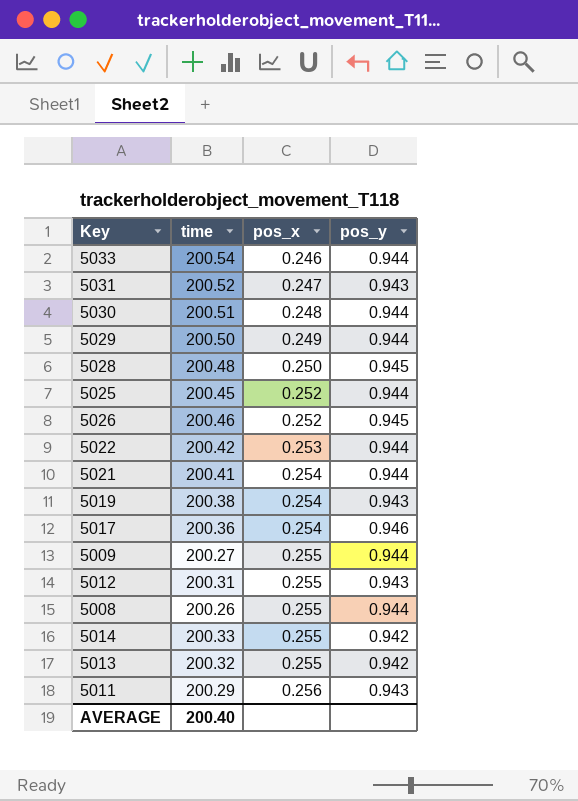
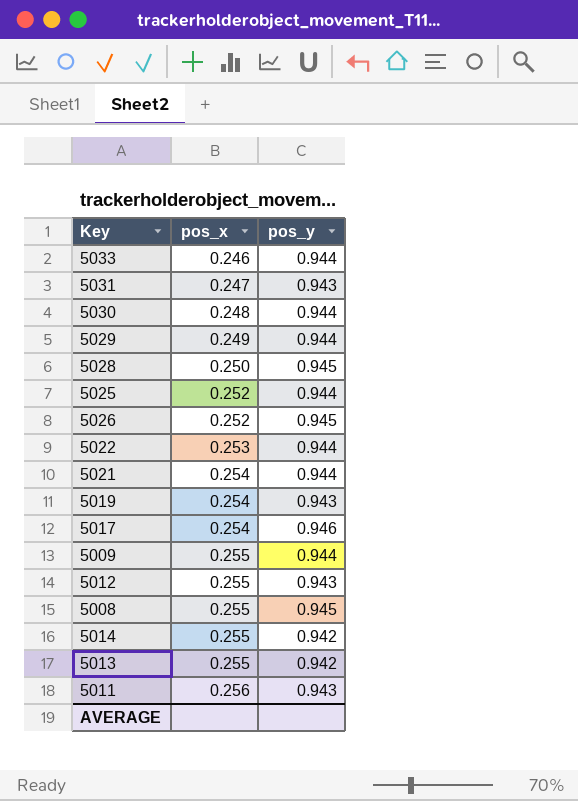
column time | position: 2 -> none
5008 | pos_y: 0.944 -> 0.945

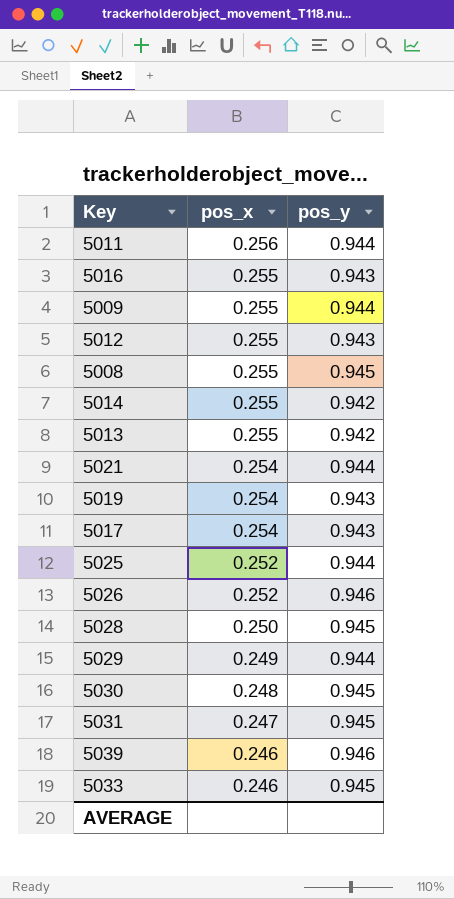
row order: pos_x ascending -> pos_x descending
row 5022: 0.253 | 0.944 -> none
5011 | pos_y: 0.943 -> 0.944
row 5016: none -> 0.255 | 0.943
5017 | pos_y: 0.946 -> 0.943
5026 | pos_y: 0.945 -> 0.946
5030 | pos_y: 0.944 -> 0.945
5031 | pos_y: 0.943 -> 0.945
row 5039: none -> 0.246 | 0.946
5033 | pos_y: 0.944 -> 0.945

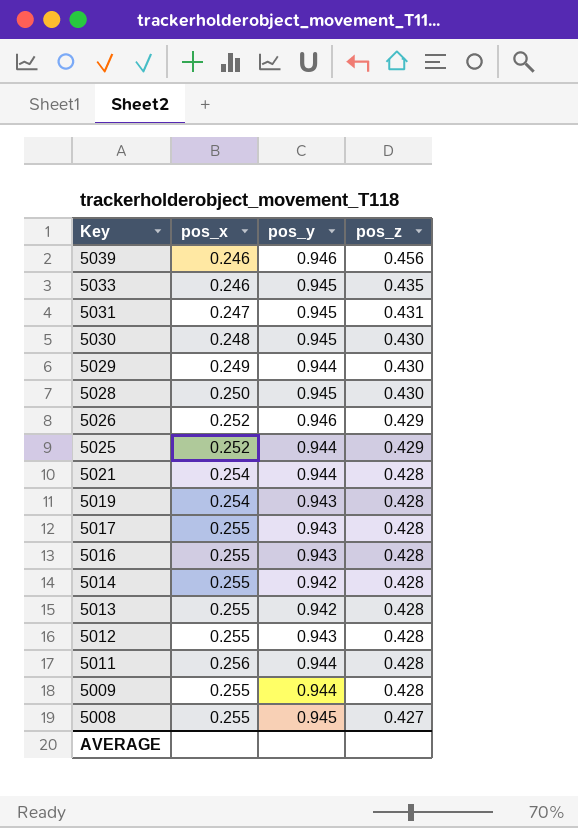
row order: pos_x descending -> Key descending
column pos_z | position: none -> 4
5017 | pos_x: 0.254 -> 0.255

